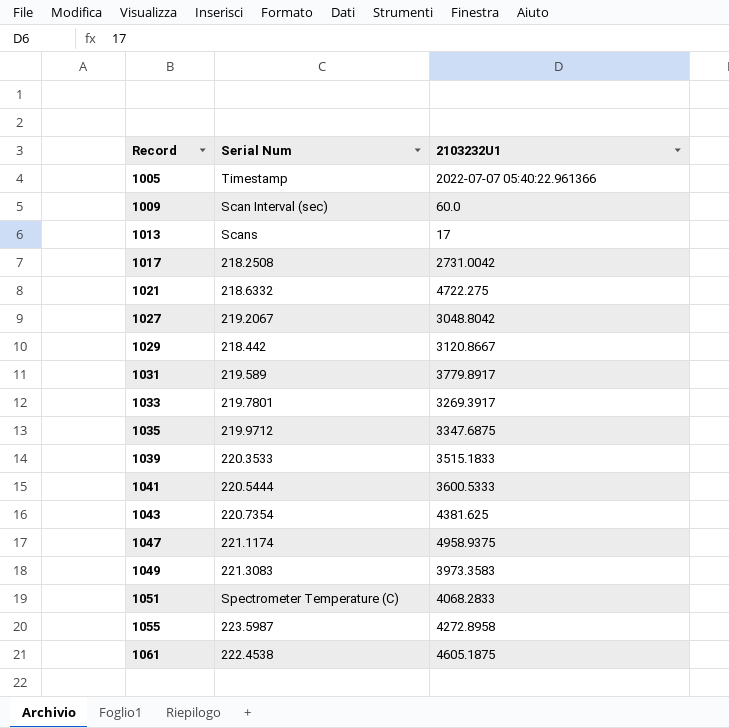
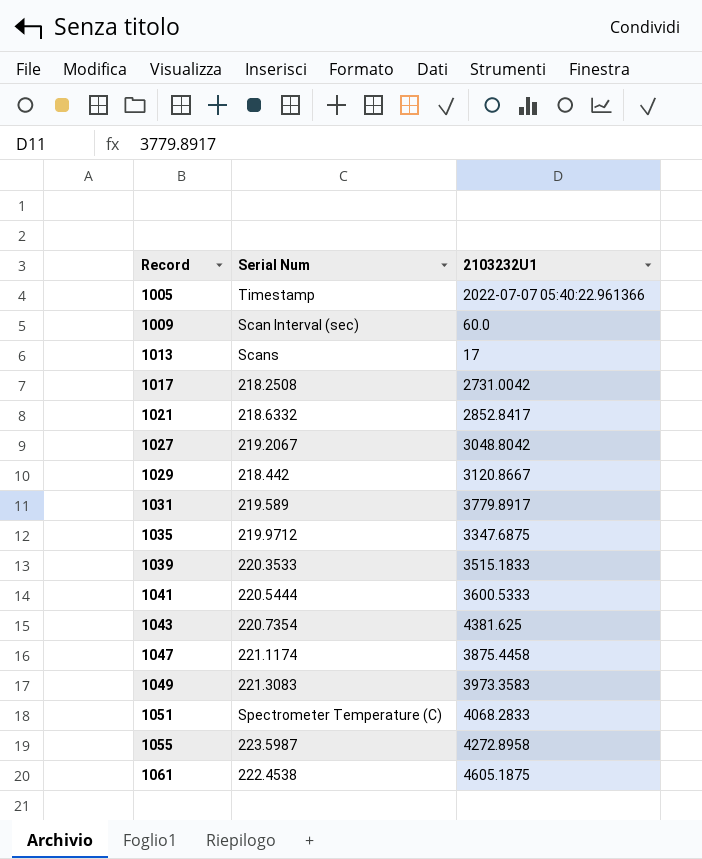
row 1033: 219.7801 | 3269.3917 -> none
1021 | 2103232U1: 4722.275 -> 2852.8417
1047 | 2103232U1: 4958.9375 -> 3875.4458

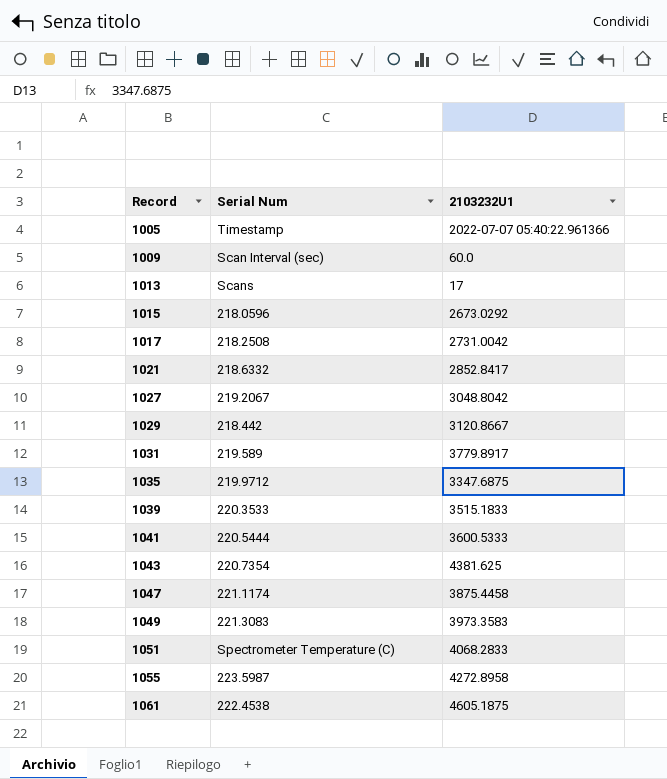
row 1015: none -> 218.0596 | 2673.0292

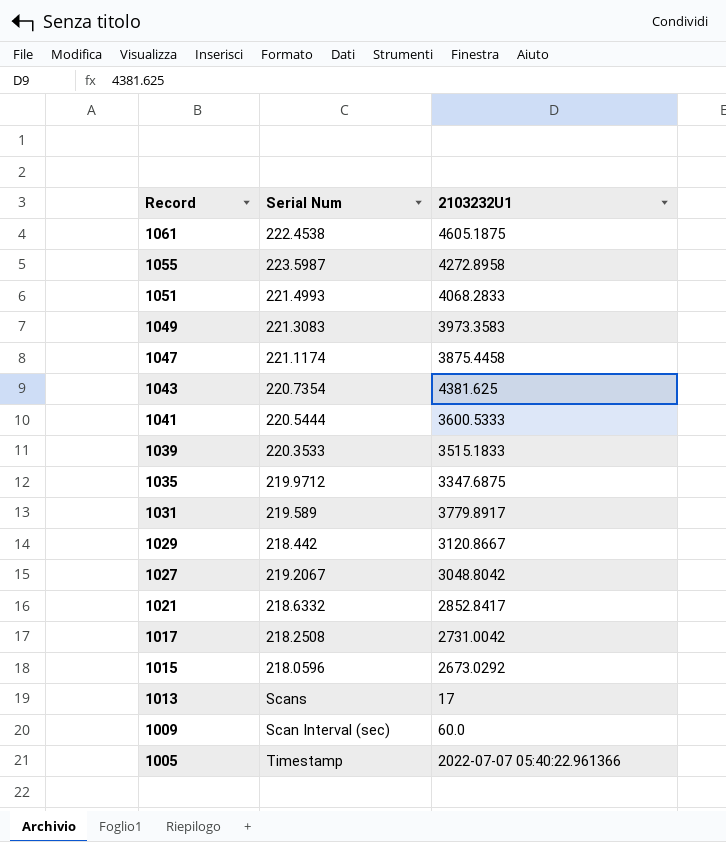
row order: Record ascending -> Record descending
1051 | Serial Num: Spectrometer Temperature (C) -> 221.4993

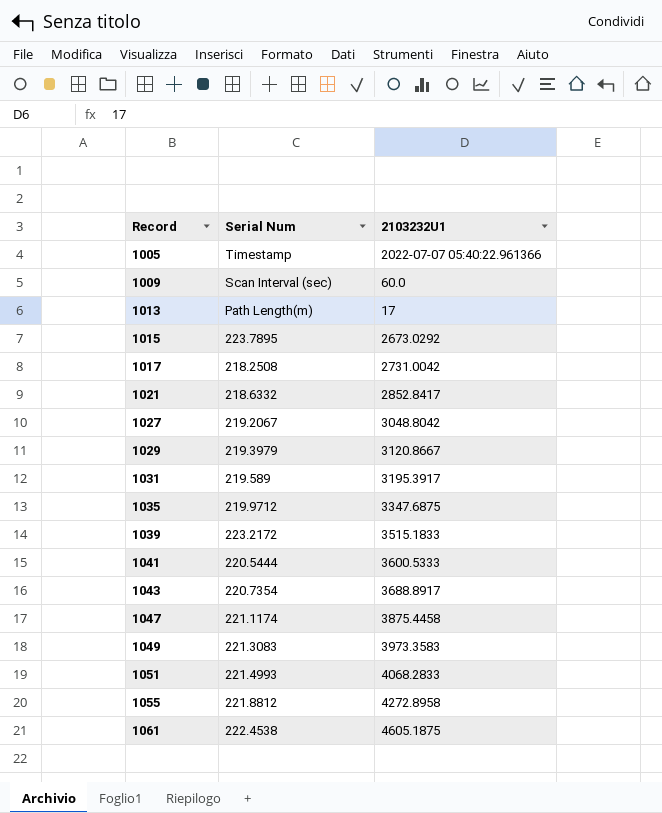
row order: Record descending -> Record ascending
1013 | Serial Num: Scans -> Path Length(m)
1015 | Serial Num: 218.0596 -> 223.7895
1029 | Serial Num: 218.442 -> 219.3979
1031 | 2103232U1: 3779.8917 -> 3195.3917
1039 | Serial Num: 220.3533 -> 223.2172
1043 | 2103232U1: 4381.625 -> 3688.8917
1055 | Serial Num: 223.5987 -> 221.8812

